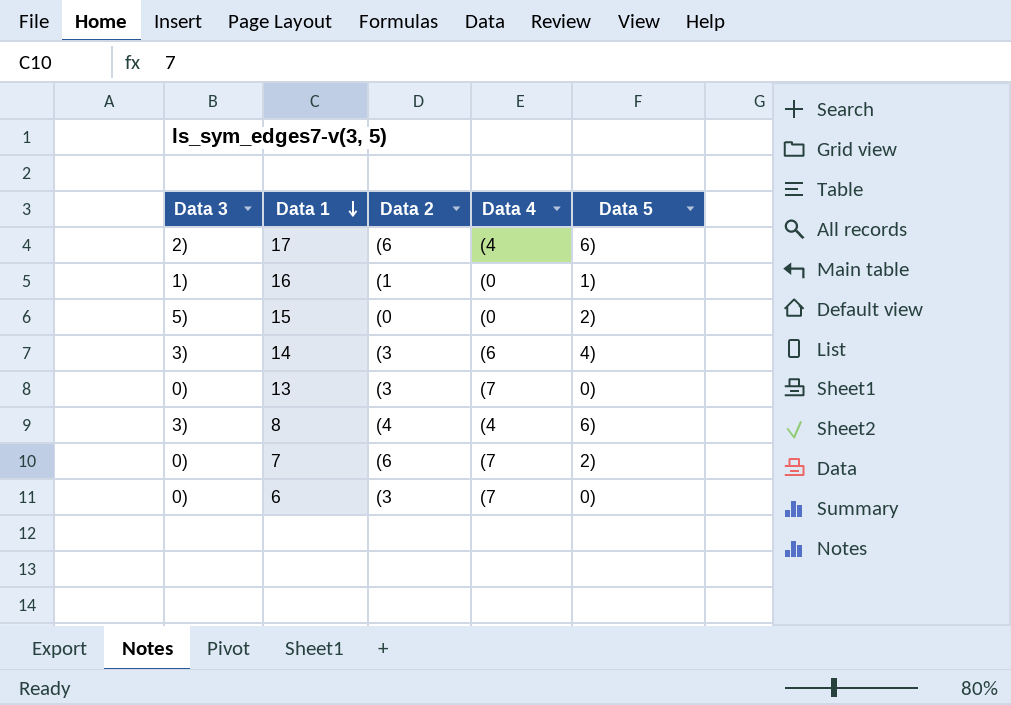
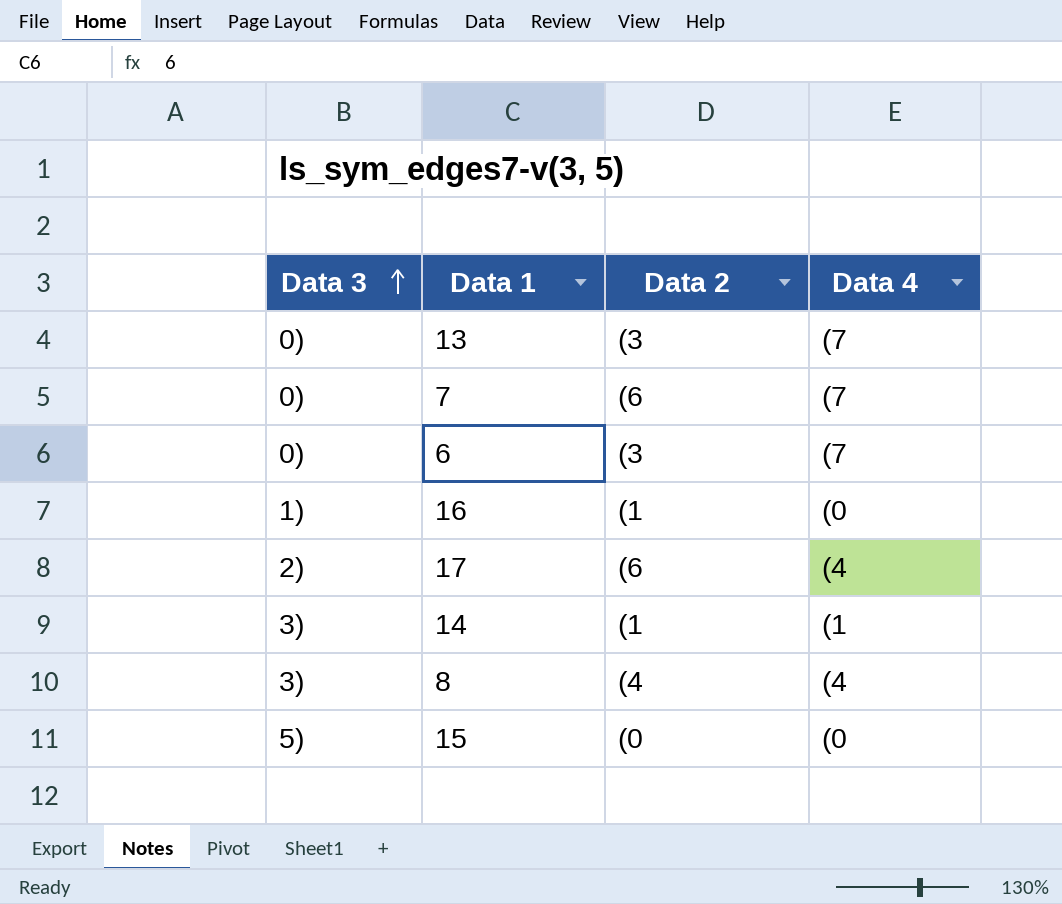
row order: Data 1 descending -> Data 3 ascending
column Data 5 | position: 5 -> none
14 | Data 2: (3 -> (1
14 | Data 4: (6 -> (1

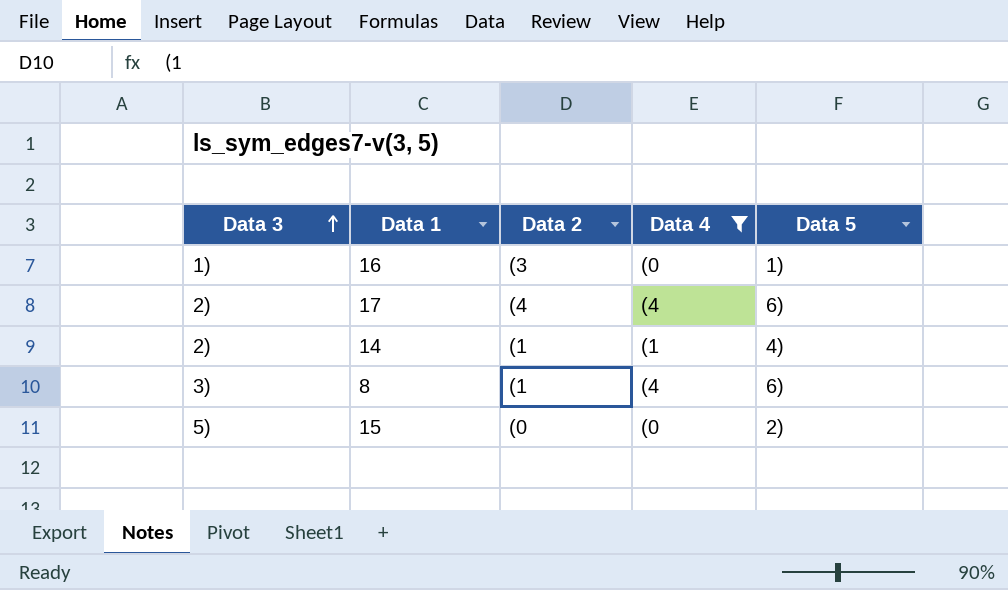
filter: none -> Data 4 != (7
column Data 5 | position: none -> 5
16 | Data 2: (1 -> (3
17 | Data 2: (6 -> (4
14 | Data 3: 3) -> 2)
8 | Data 2: (4 -> (1

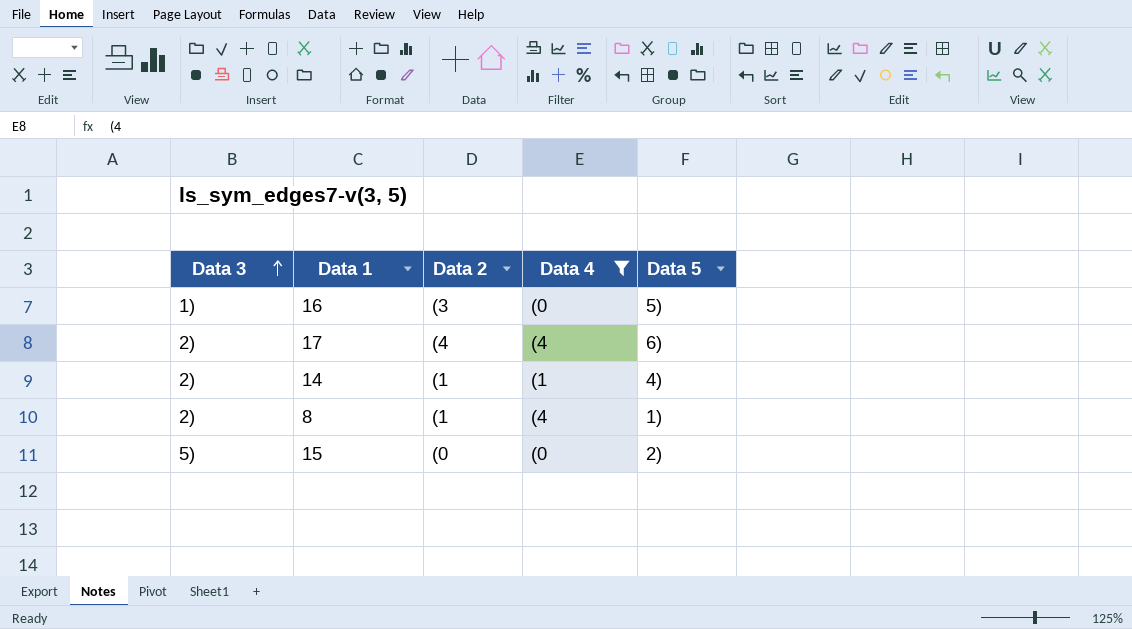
16 | Data 5: 1) -> 5)
8 | Data 3: 3) -> 2)
8 | Data 5: 6) -> 1)

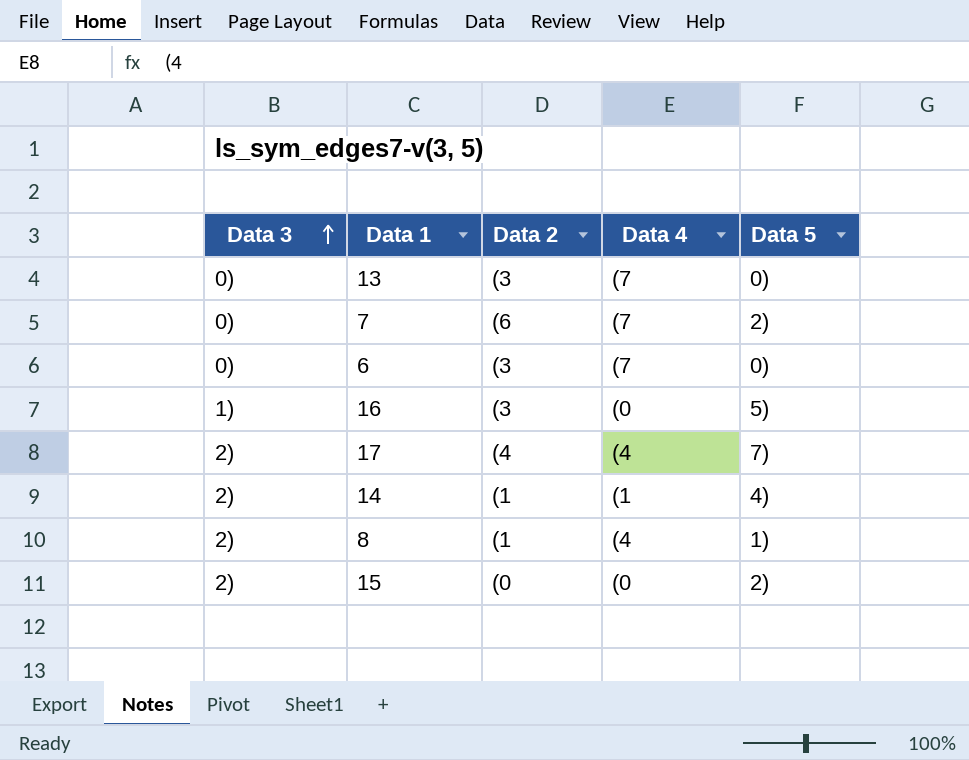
filter: Data 4 != (7 -> none
17 | Data 5: 6) -> 7)
15 | Data 3: 5) -> 2)

